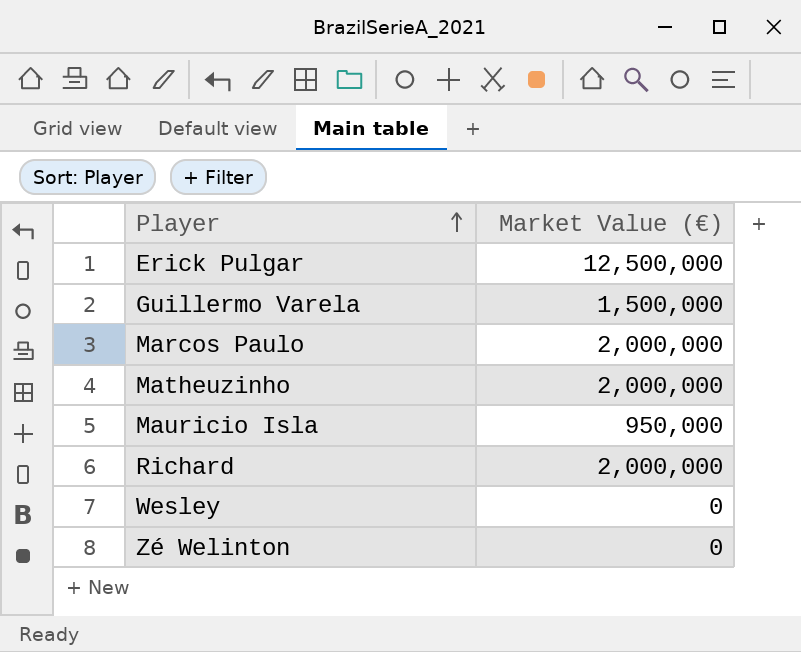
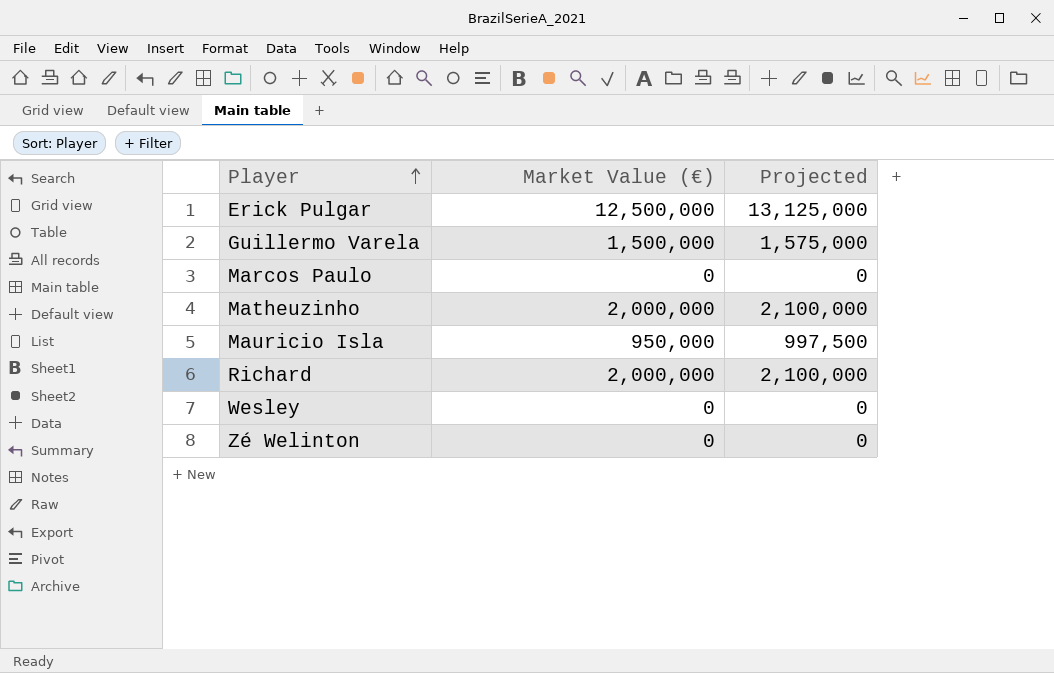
column Projected | formula: none -> [Market Value (€)] * 1.05
Marcos Paulo | Market Value (€): 2,000,000 -> 0

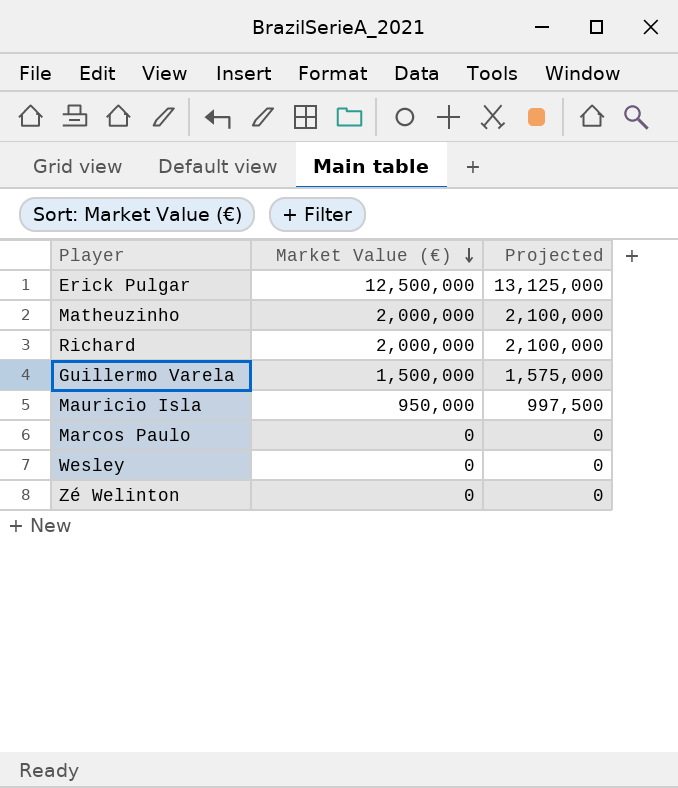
row order: Player ascending -> Market Value (€) descending

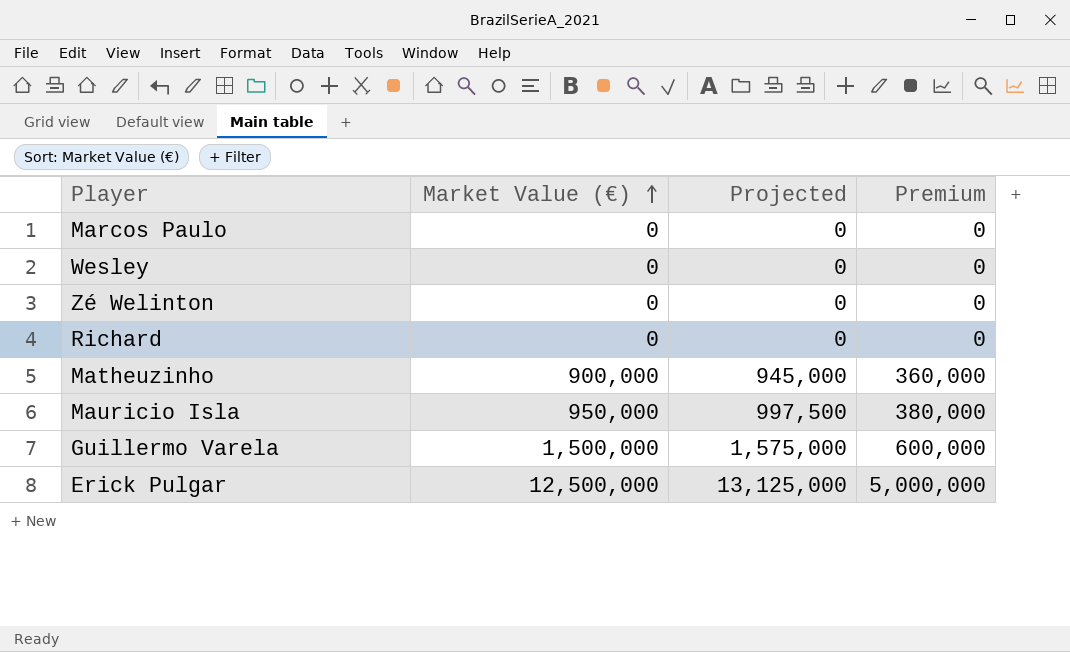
row order: Market Value (€) descending -> Market Value (€) ascending
column Premium | formula: none -> [Market Value (€)] * 0.4
Richard | Market Value (€): 2,000,000 -> 0
Richard | Projected: 2,100,000 -> 0
Matheuzinho | Market Value (€): 2,000,000 -> 900,000
Matheuzinho | Projected: 2,100,000 -> 945,000

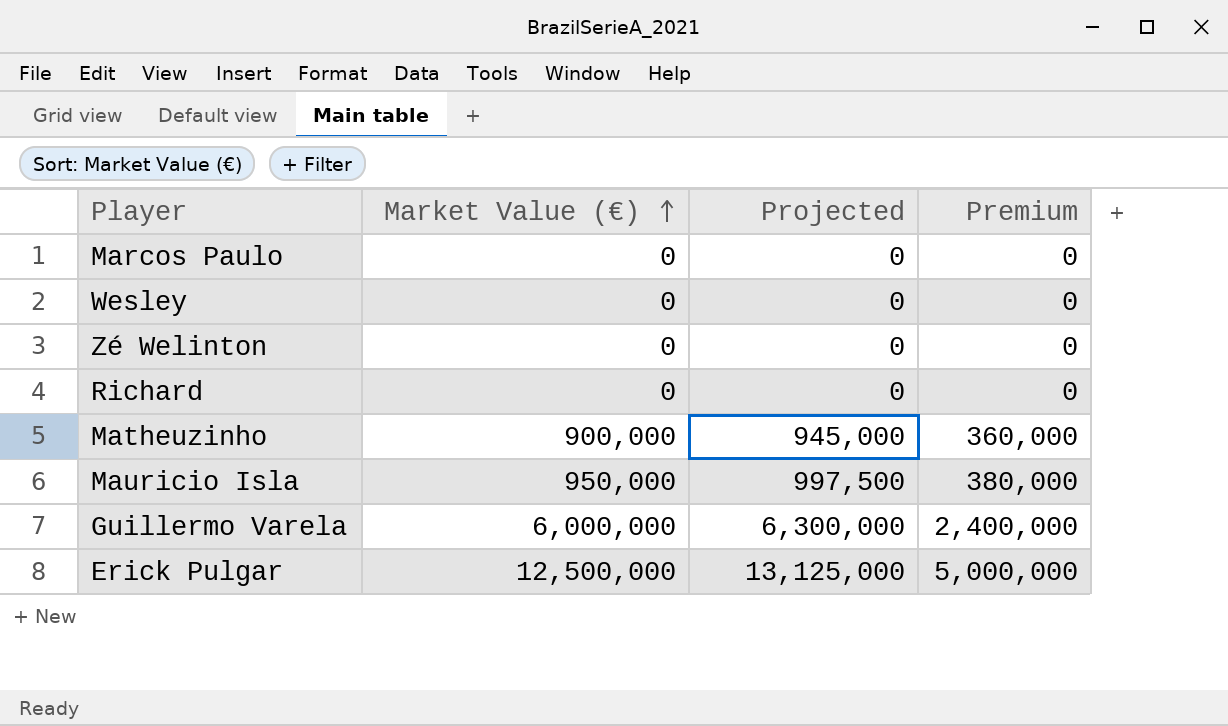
Guillermo Varela | Market Value (€): 1,500,000 -> 6,000,000
Guillermo Varela | Projected: 1,575,000 -> 6,300,000
Guillermo Varela | Premium: 600,000 -> 2,400,000

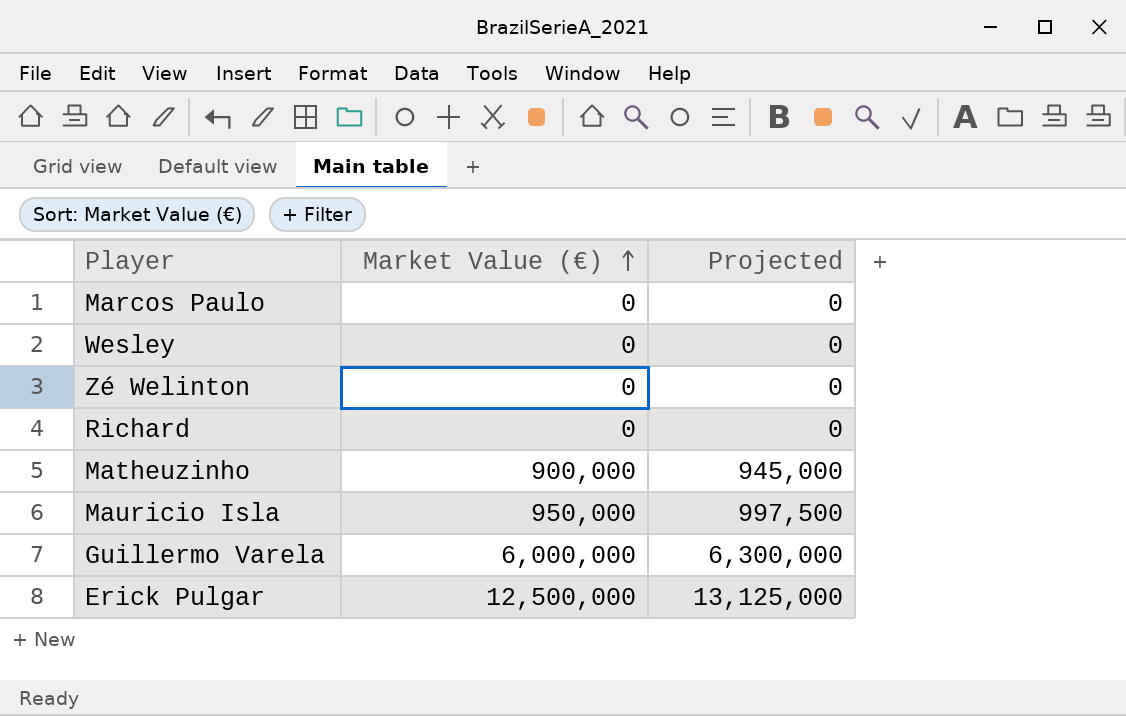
column Premium | formula: [Market Value (€)] * 0.4 -> none

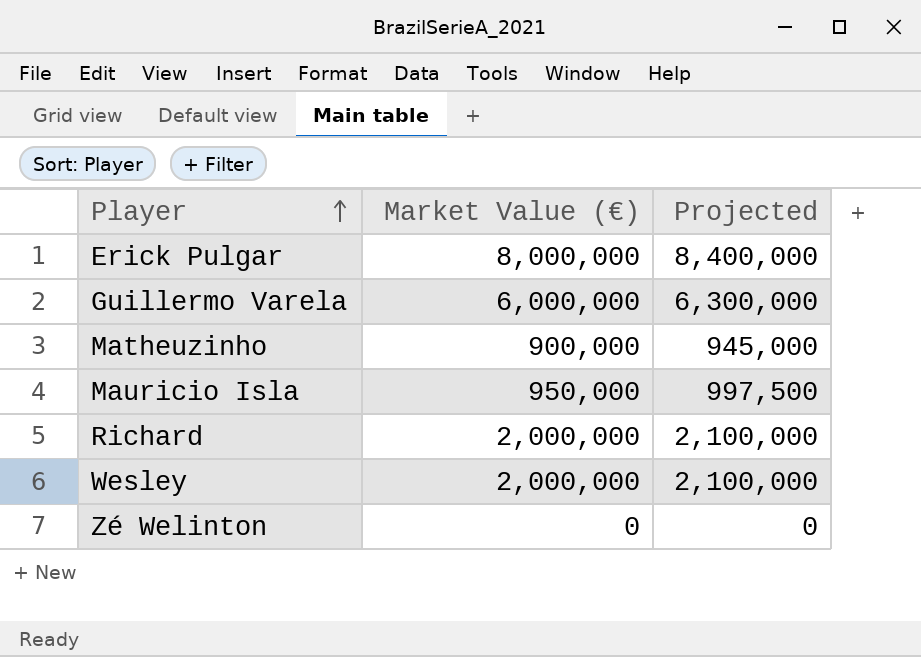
row order: Market Value (€) ascending -> Player ascending
row Marcos Paulo: 0 | 0 -> none
Erick Pulgar | Market Value (€): 12,500,000 -> 8,000,000
Erick Pulgar | Projected: 13,125,000 -> 8,400,000
Richard | Market Value (€): 0 -> 2,000,000
Richard | Projected: 0 -> 2,100,000
Wesley | Market Value (€): 0 -> 2,000,000
Wesley | Projected: 0 -> 2,100,000

